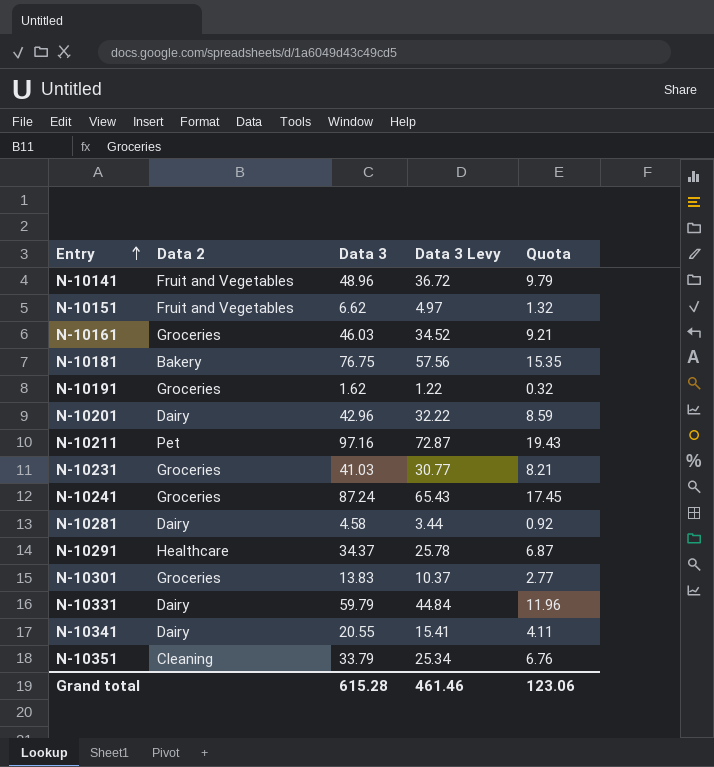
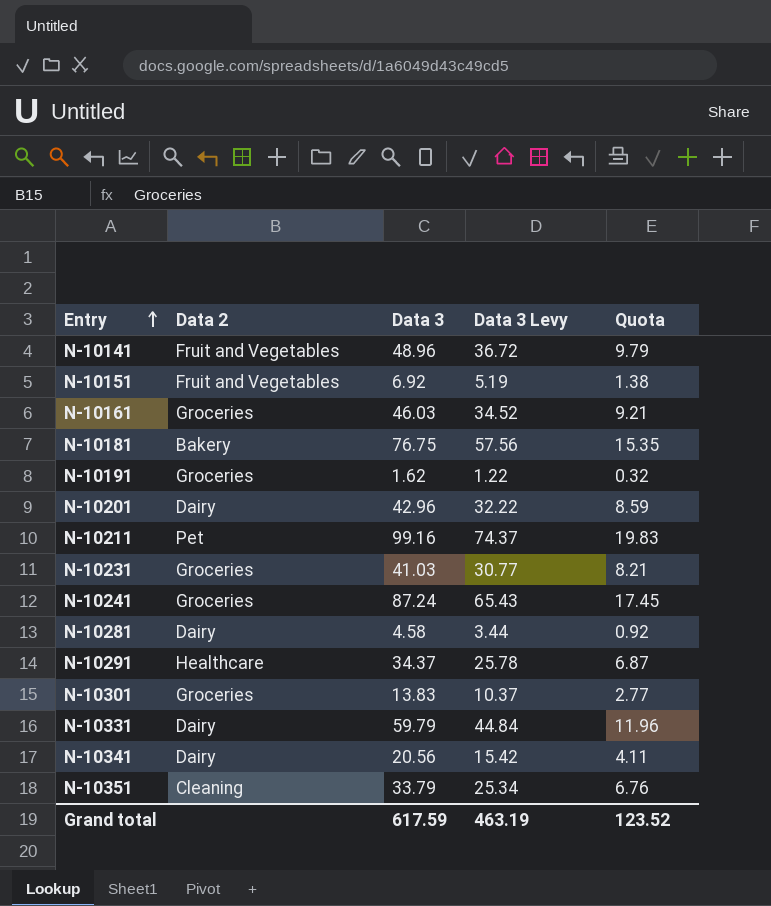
N-10151 | Data 3: 6.62 -> 6.92
N-10151 | Data 3 Levy: 4.97 -> 5.19
N-10151 | Quota: 1.32 -> 1.38
N-10211 | Data 3: 97.16 -> 99.16
N-10211 | Data 3 Levy: 72.87 -> 74.37
N-10211 | Quota: 19.43 -> 19.83
N-10341 | Data 3: 20.55 -> 20.56
N-10341 | Data 3 Levy: 15.41 -> 15.42
Grand total | Data 3: 615.28 -> 617.59
Grand total | Data 3 Levy: 461.46 -> 463.19
Grand total | Quota: 123.06 -> 123.52

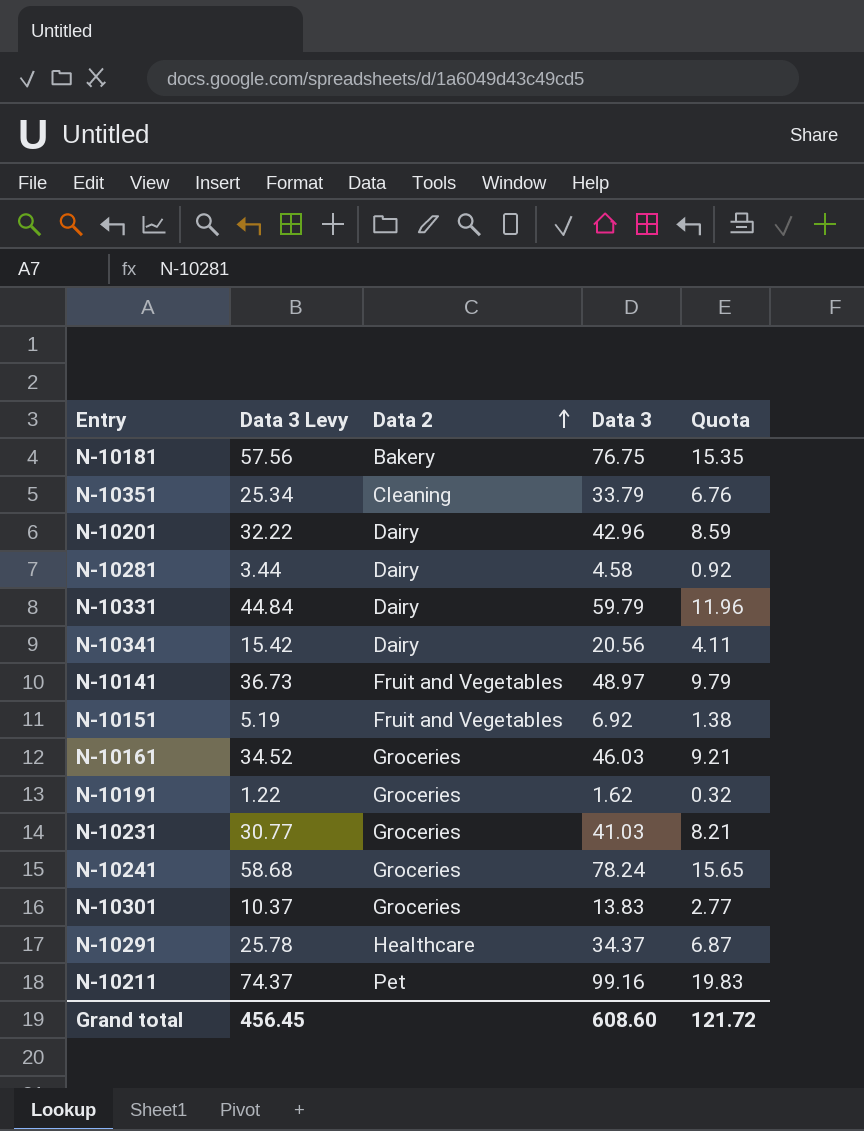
row order: Entry ascending -> Data 2 ascending
column Data 3 Levy | position: 4 -> 2
N-10141 | Data 3 Levy: 36.72 -> 36.73
N-10141 | Data 3: 48.96 -> 48.97
N-10241 | Data 3 Levy: 65.43 -> 58.68
N-10241 | Data 3: 87.24 -> 78.24
N-10241 | Quota: 17.45 -> 15.65
Grand total | Data 3 Levy: 463.19 -> 456.45
Grand total | Data 3: 617.59 -> 608.60
Grand total | Quota: 123.52 -> 121.72

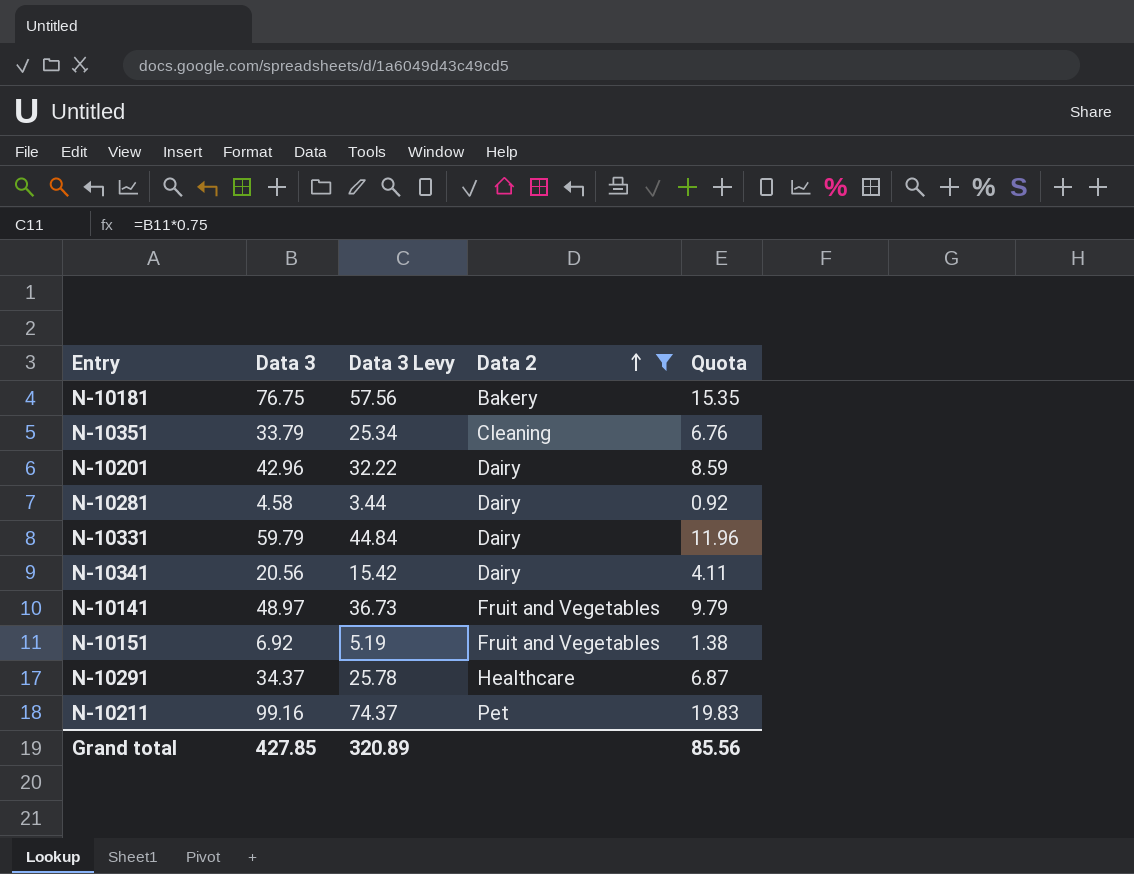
filter: none -> Data 2 != Groceries
column Data 3 | position: 4 -> 2
Grand total | Data 3: 608.60 -> 427.85
Grand total | Data 3 Levy: 456.45 -> 320.89
Grand total | Quota: 121.72 -> 85.56

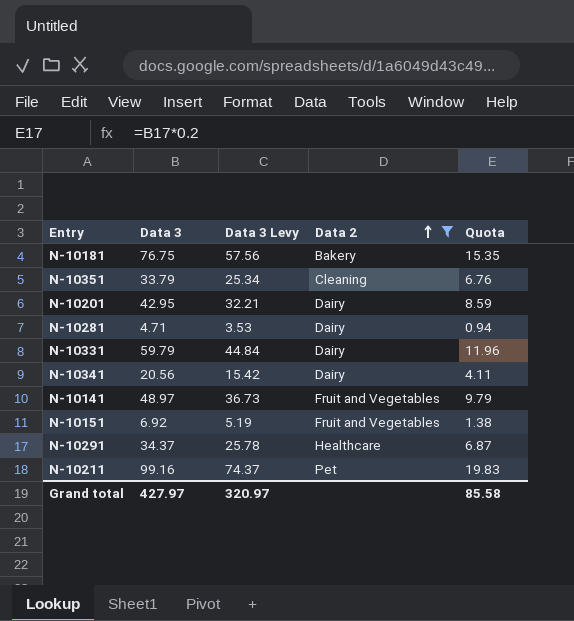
N-10201 | Data 3: 42.96 -> 42.95
N-10201 | Data 3 Levy: 32.22 -> 32.21
N-10281 | Data 3: 4.58 -> 4.71
N-10281 | Data 3 Levy: 3.44 -> 3.53
N-10281 | Quota: 0.92 -> 0.94
Grand total | Data 3: 427.85 -> 427.97
Grand total | Data 3 Levy: 320.89 -> 320.97
Grand total | Quota: 85.56 -> 85.58

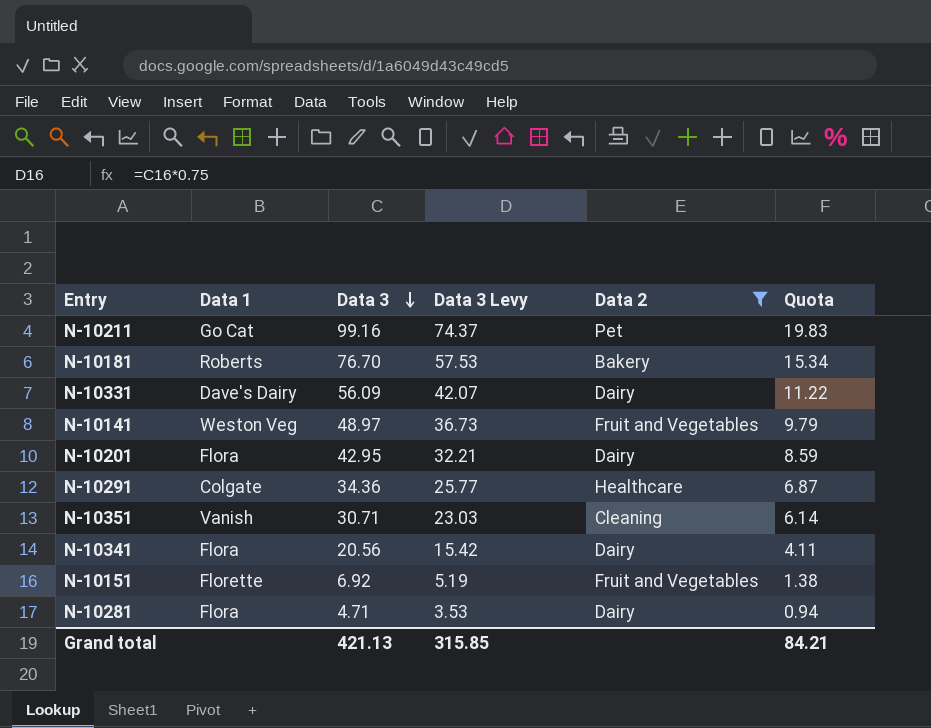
row order: Data 2 ascending -> Data 3 descending
column Data 1 | position: none -> 2
N-10181 | Data 3: 76.75 -> 76.70
N-10181 | Data 3 Levy: 57.56 -> 57.53
N-10181 | Quota: 15.35 -> 15.34
N-10331 | Data 3: 59.79 -> 56.09
N-10331 | Data 3 Levy: 44.84 -> 42.07
N-10331 | Quota: 11.96 -> 11.22
N-10291 | Data 3: 34.37 -> 34.36
N-10291 | Data 3 Levy: 25.78 -> 25.77
N-10351 | Data 3: 33.79 -> 30.71
N-10351 | Data 3 Levy: 25.34 -> 23.03
N-10351 | Quota: 6.76 -> 6.14
Grand total | Data 3: 427.97 -> 421.13
Grand total | Data 3 Levy: 320.97 -> 315.85
Grand total | Quota: 85.58 -> 84.21

